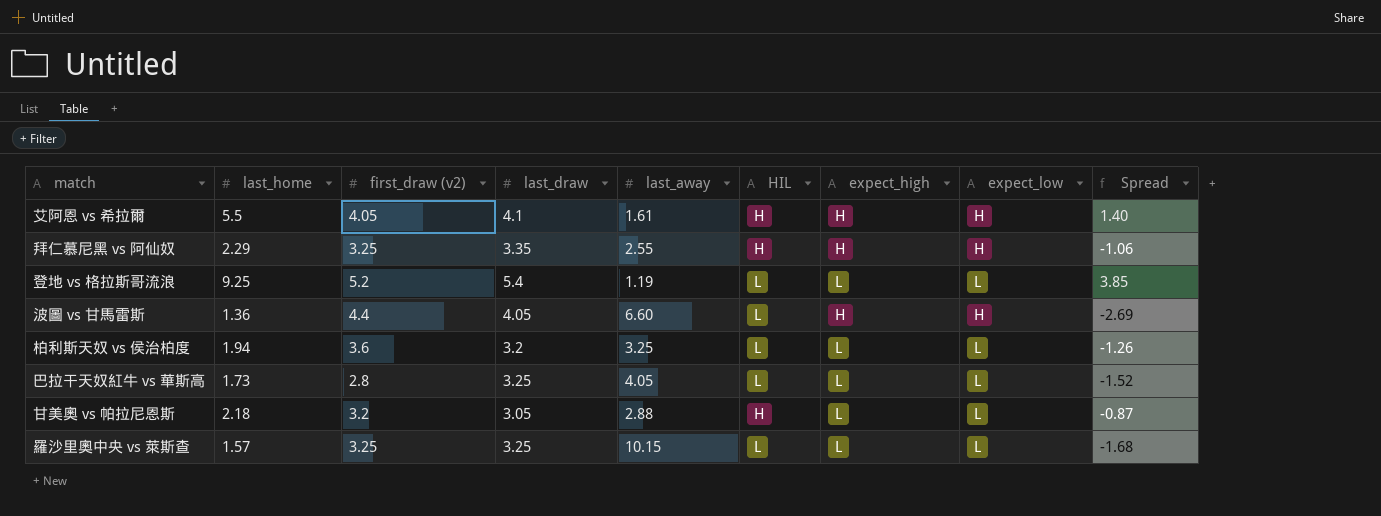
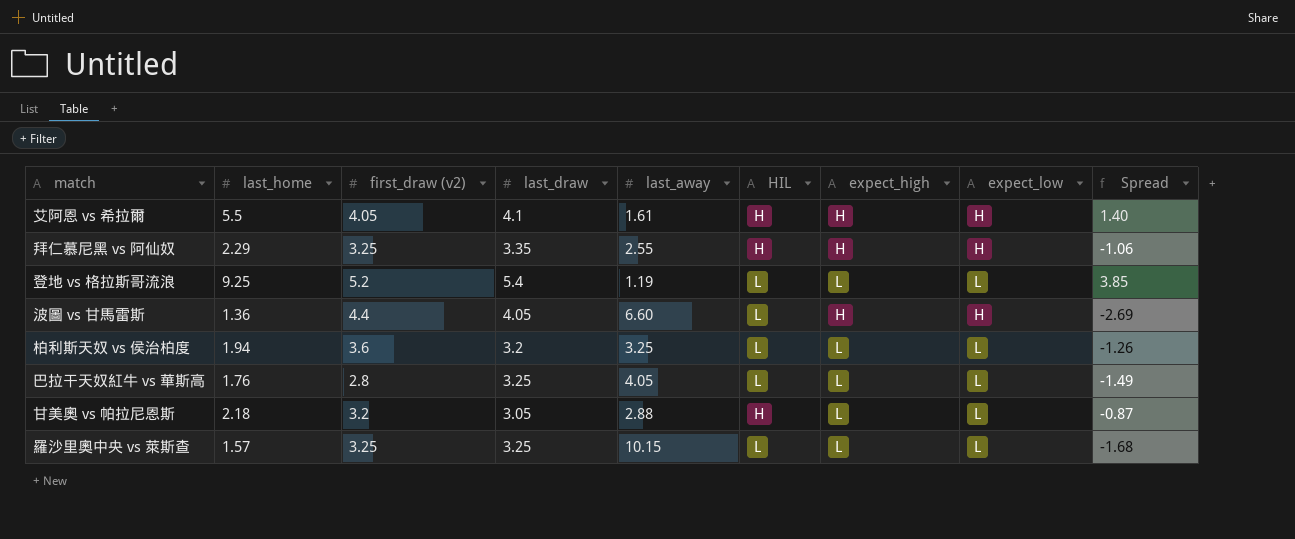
巴拉干天奴紅牛 vs 華斯高 | last_home: 1.73 -> 1.76
巴拉干天奴紅牛 vs 華斯高 | Spread: -1.52 -> -1.49

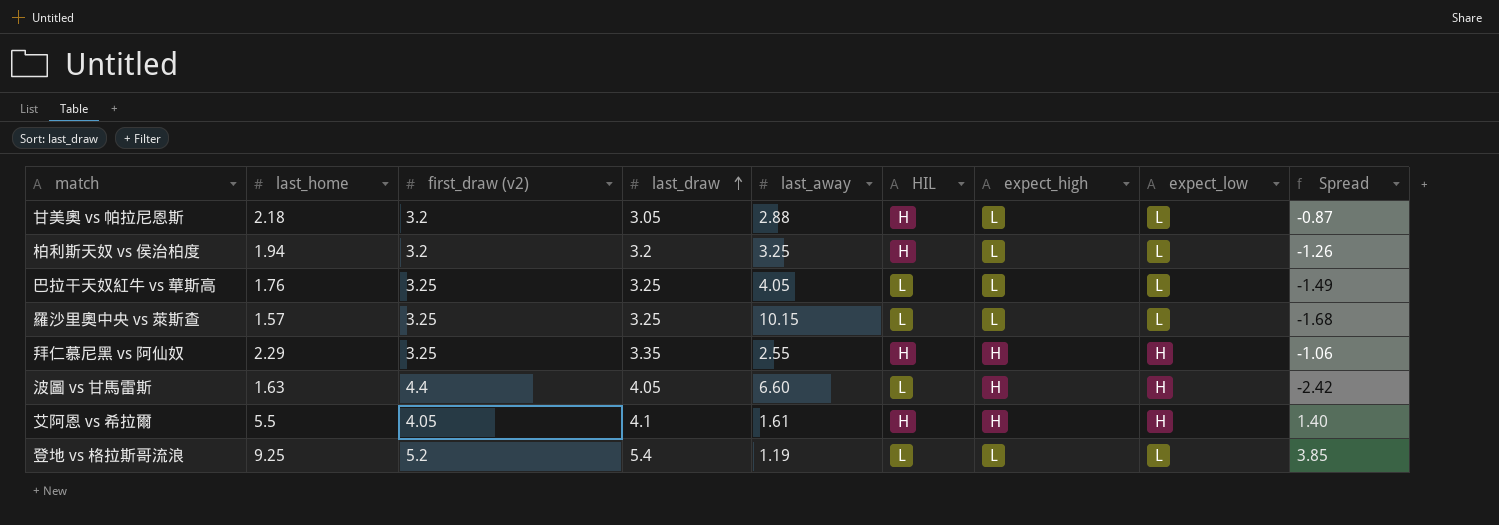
row order: none -> last_draw ascending
柏利斯天奴 vs 侯治柏度 | first_draw (v2): 3.6 -> 3.2
柏利斯天奴 vs 侯治柏度 | HIL: L -> H
巴拉干天奴紅牛 vs 華斯高 | first_draw (v2): 2.8 -> 3.25
波圖 vs 甘馬雷斯 | last_home: 1.36 -> 1.63
波圖 vs 甘馬雷斯 | Spread: -2.69 -> -2.42

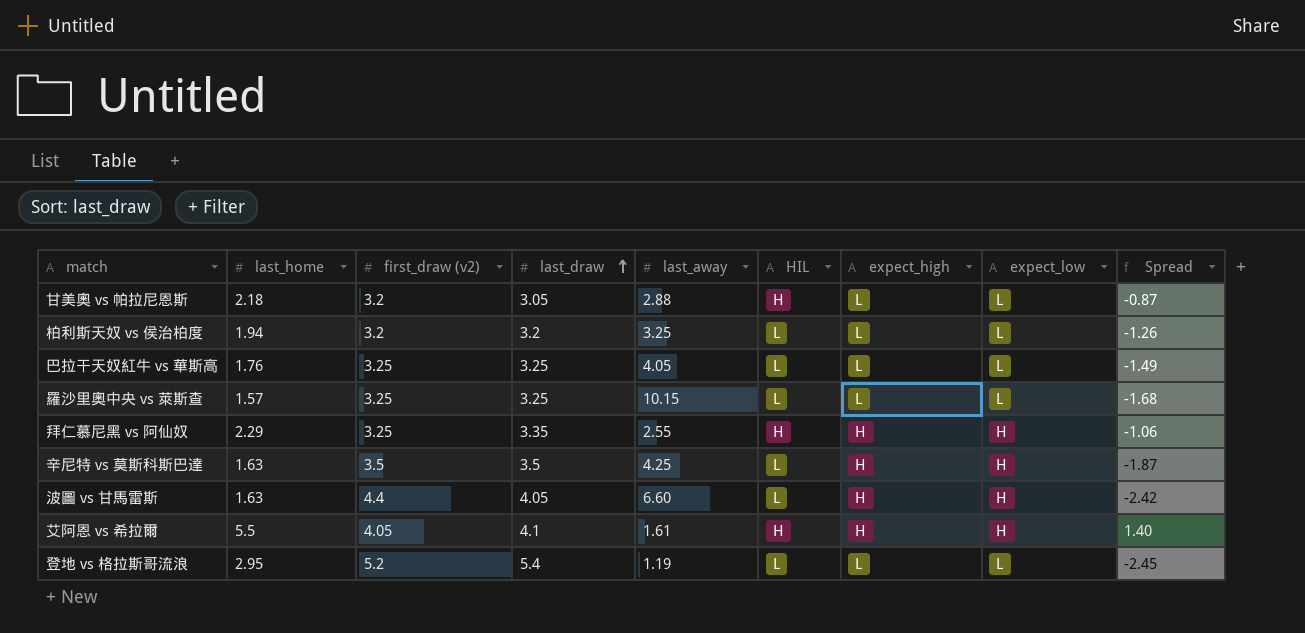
柏利斯天奴 vs 侯治柏度 | HIL: H -> L
row 辛尼特 vs 莫斯科斯巴達: none -> 1.63 | 3.5 | 3.5 | 4.25 | L | H | H | -1.87
登地 vs 格拉斯哥流浪 | last_home: 9.25 -> 2.95
登地 vs 格拉斯哥流浪 | Spread: 3.85 -> -2.45

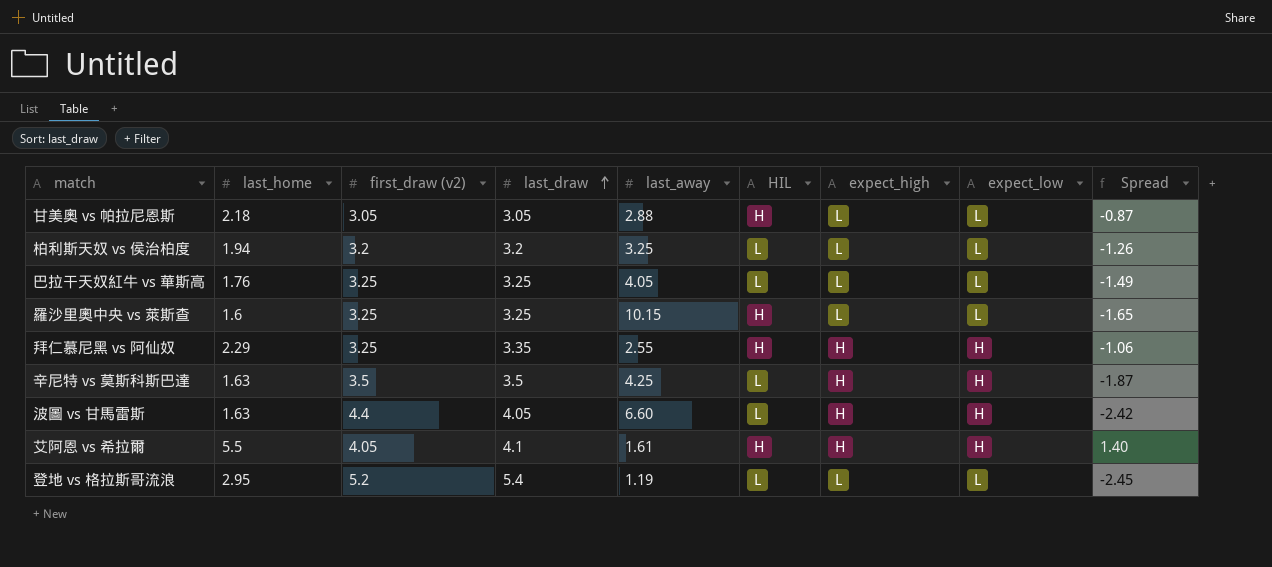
甘美奧 vs 帕拉尼恩斯 | first_draw (v2): 3.2 -> 3.05
羅沙里奧中央 vs 萊斯查 | last_home: 1.57 -> 1.6
羅沙里奧中央 vs 萊斯查 | HIL: L -> H
羅沙里奧中央 vs 萊斯查 | Spread: -1.68 -> -1.65

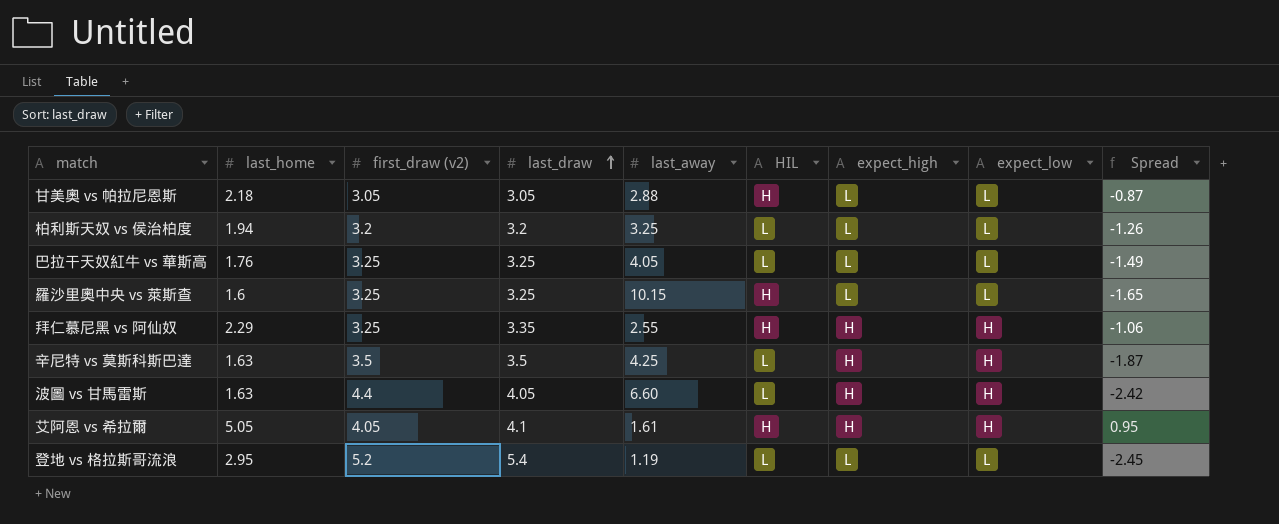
艾阿恩 vs 希拉爾 | last_home: 5.5 -> 5.05
艾阿恩 vs 希拉爾 | Spread: 1.40 -> 0.95

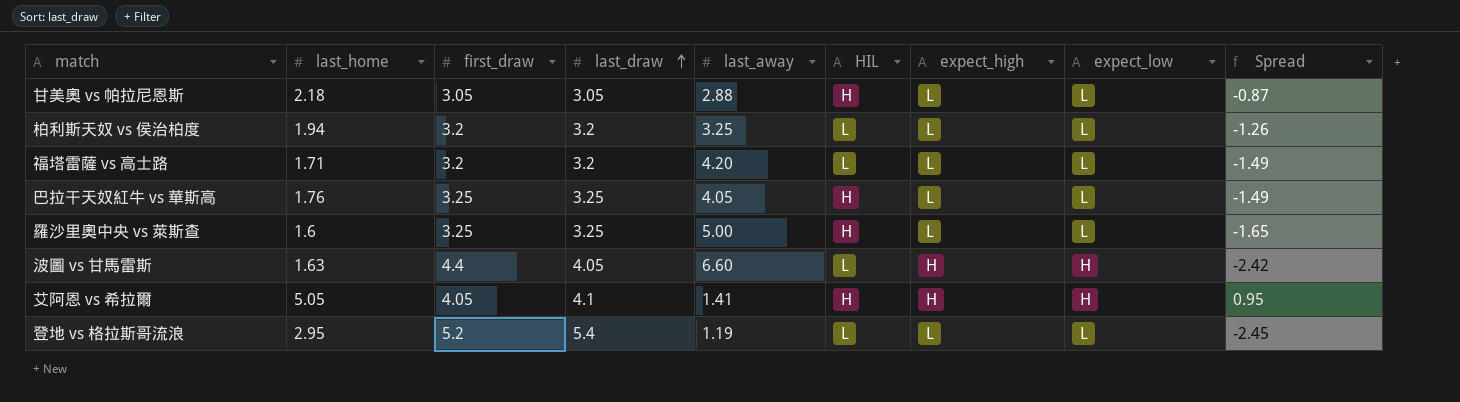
column name: first_draw (v2) -> first_draw
row 拜仁慕尼黑 vs 阿仙奴: 2.29 | 3.25 | 3.35 | 2.55 | H | H | H | -1.06 -> none
row 辛尼特 vs 莫斯科斯巴達: 1.63 | 3.5 | 3.5 | 4.25 | L | H | H | -1.87 -> none
row 福塔雷薩 vs 高士路: none -> 1.71 | 3.2 | 3.2 | 4.20 | L | L | L | -1.49
巴拉干天奴紅牛 vs 華斯高 | HIL: L -> H
羅沙里奧中央 vs 萊斯查 | last_away: 10.15 -> 5.00
艾阿恩 vs 希拉爾 | last_away: 1.61 -> 1.41

